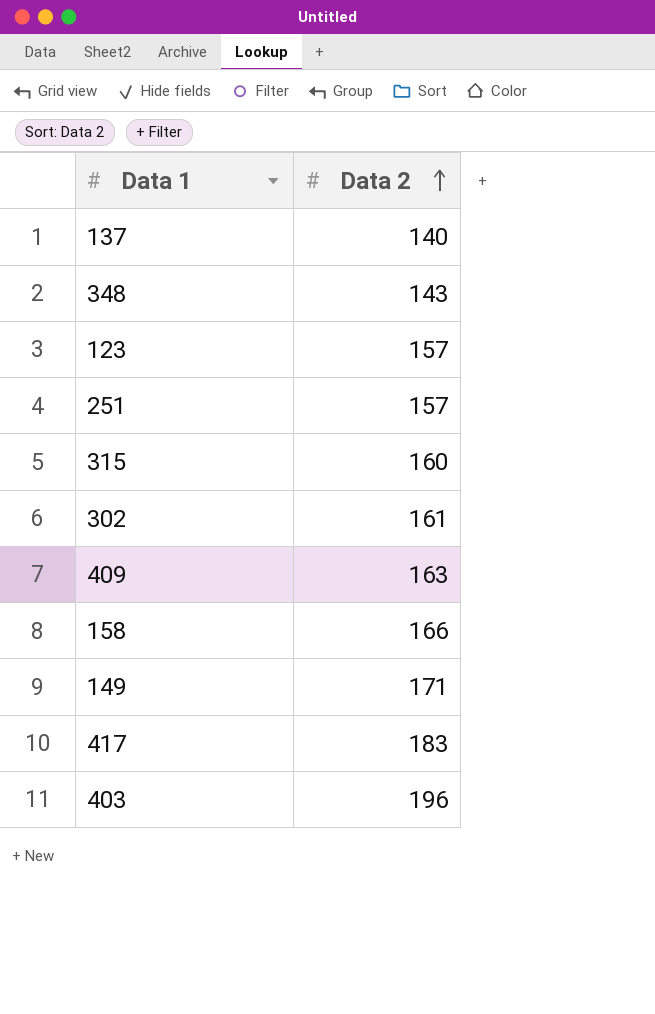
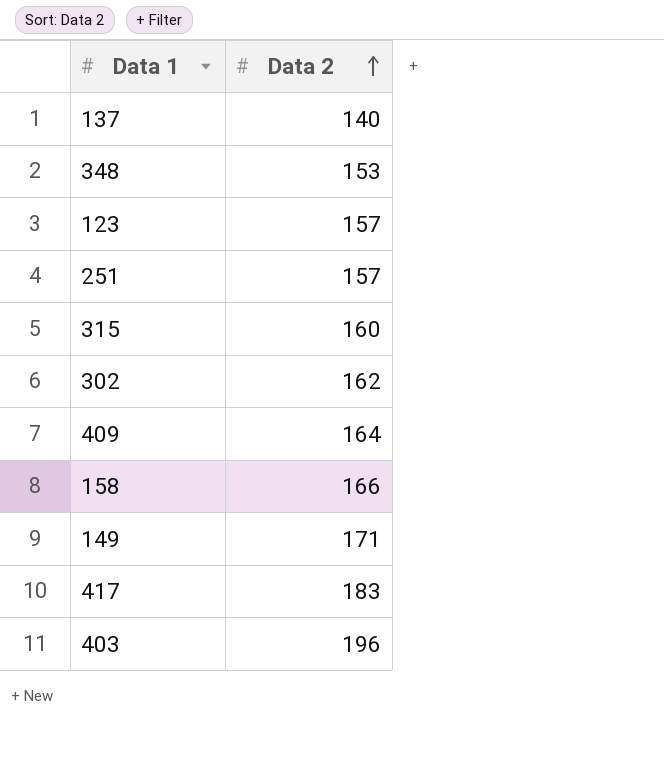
348 | Data 2: 143 -> 153
302 | Data 2: 161 -> 162
409 | Data 2: 163 -> 164

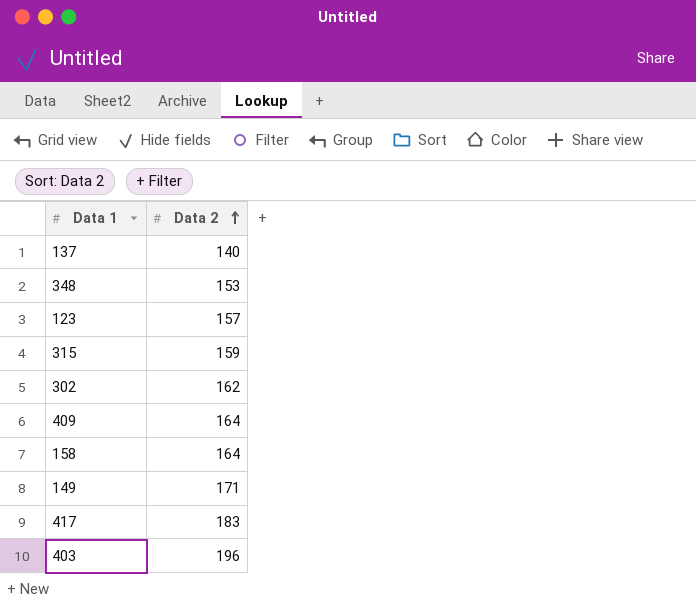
row 251: 157 -> none
315 | Data 2: 160 -> 159
158 | Data 2: 166 -> 164

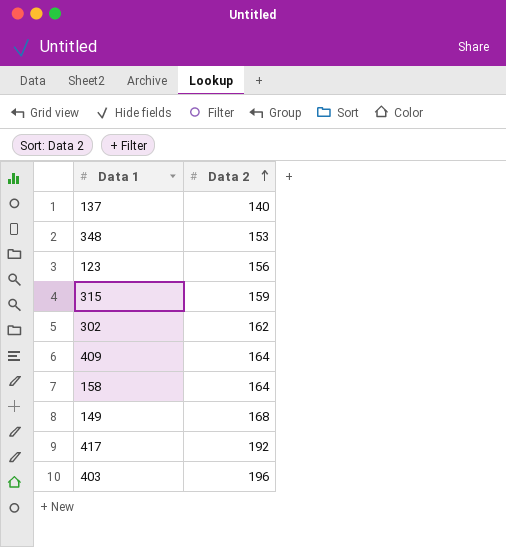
123 | Data 2: 157 -> 156
149 | Data 2: 171 -> 168
417 | Data 2: 183 -> 192

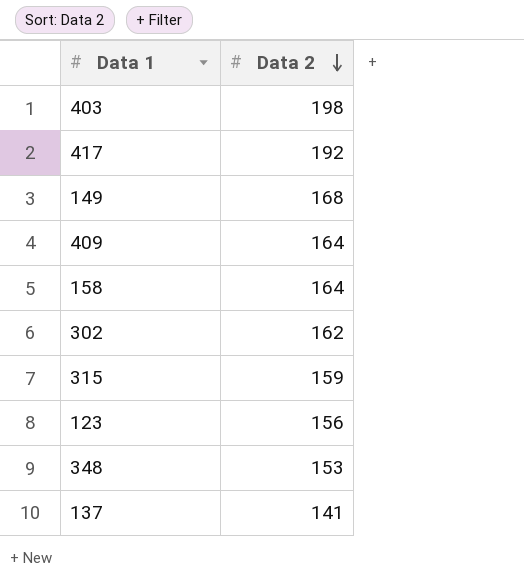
row order: Data 2 ascending -> Data 2 descending
403 | Data 2: 196 -> 198
137 | Data 2: 140 -> 141

